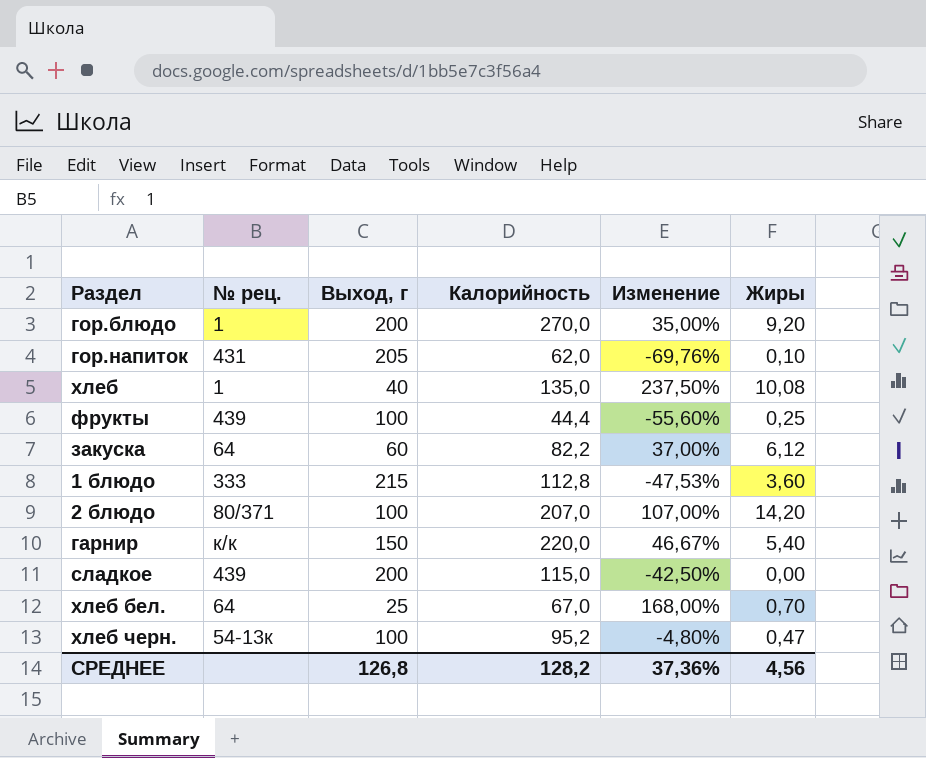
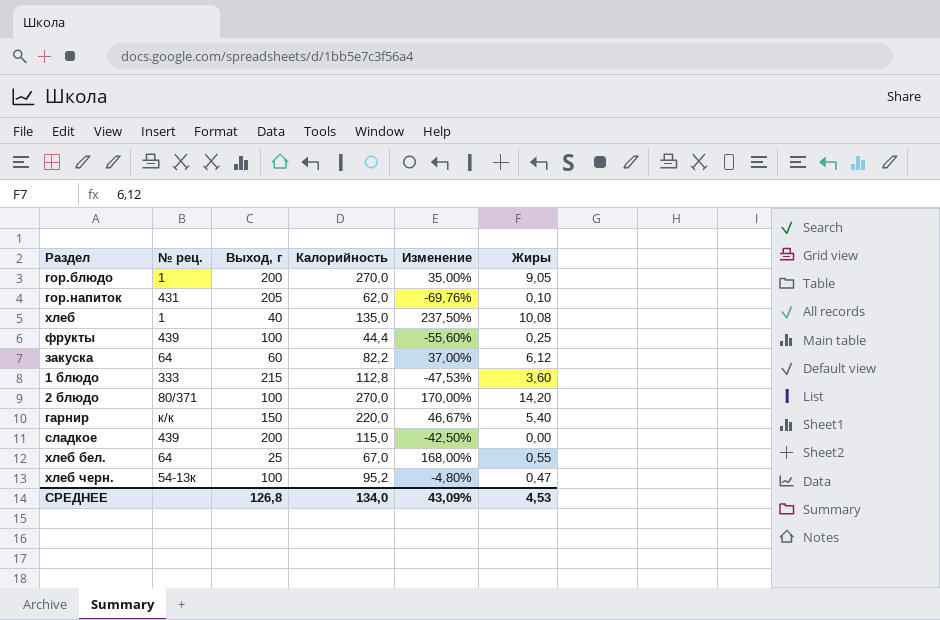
гор.блюдо | Жиры: 9,20 -> 9,05
2 блюдо | Калорийность: 207,0 -> 270,0
2 блюдо | Изменение: 107,00% -> 170,00%
хлеб бел. | Жиры: 0,70 -> 0,55
СРЕДНЕЕ | Калорийность: 128,2 -> 134,0
СРЕДНЕЕ | Изменение: 37,36% -> 43,09%
СРЕДНЕЕ | Жиры: 4,56 -> 4,53

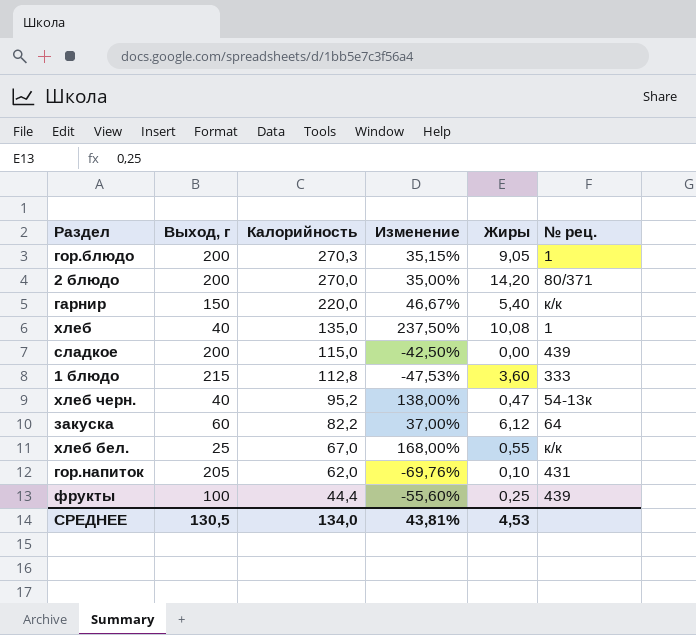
row order: none -> Калорийность descending
column № рец. | position: 2 -> 6
гор.блюдо | Калорийность: 270,0 -> 270,3
гор.блюдо | Изменение: 35,00% -> 35,15%
2 блюдо | Выход, г: 100 -> 200
2 блюдо | Изменение: 170,00% -> 35,00%
хлеб черн. | Выход, г: 100 -> 40
хлеб черн. | Изменение: -4,80% -> 138,00%
хлеб бел. | № рец.: 64 -> к/к
СРЕДНЕЕ | Выход, г: 126,8 -> 130,5
СРЕДНЕЕ | Изменение: 43,09% -> 43,81%

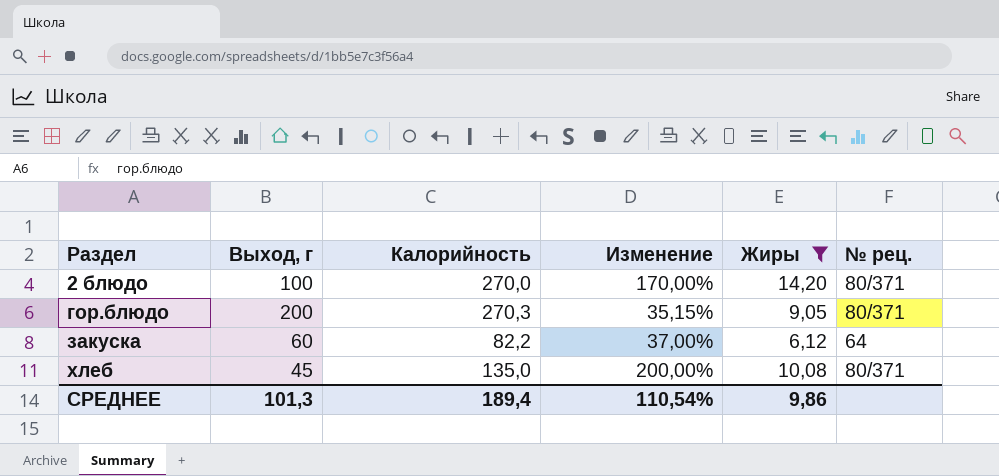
filter: none -> Жиры >= 6,12
row order: Калорийность descending -> Раздел ascending
2 блюдо | Выход, г: 200 -> 100
2 блюдо | Изменение: 35,00% -> 170,00%
гор.блюдо | № рец.: 1 -> 80/371
хлеб | Выход, г: 40 -> 45
хлеб | Изменение: 237,50% -> 200,00%
хлеб | № рец.: 1 -> 80/371
СРЕДНЕЕ | Выход, г: 130,5 -> 101,3
СРЕДНЕЕ | Калорийность: 134,0 -> 189,4
СРЕДНЕЕ | Изменение: 43,81% -> 110,54%
СРЕДНЕЕ | Жиры: 4,53 -> 9,86

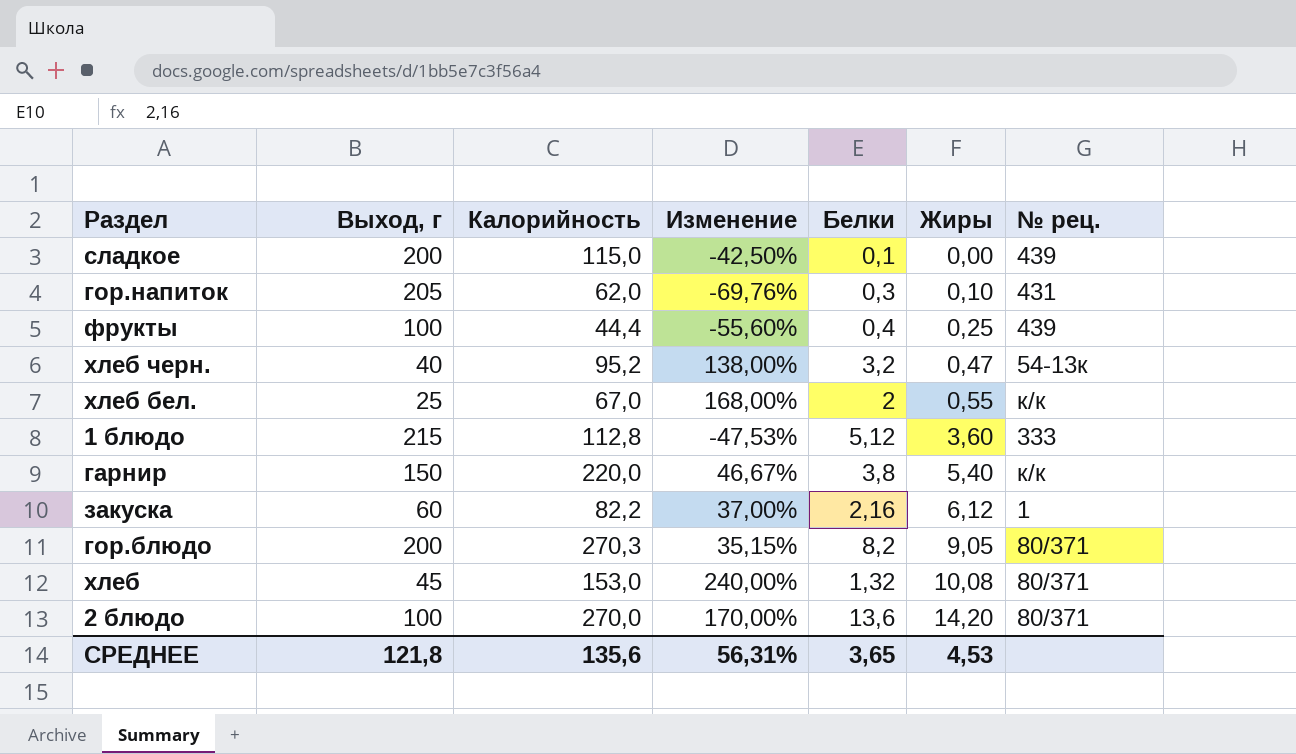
filter: Жиры >= 6,12 -> none
row order: Раздел ascending -> Жиры ascending
column Белки | position: none -> 5
закуска | № рец.: 64 -> 1
хлеб | Калорийность: 135,0 -> 153,0
хлеб | Изменение: 200,00% -> 240,00%
СРЕДНЕЕ | Выход, г: 101,3 -> 121,8
СРЕДНЕЕ | Калорийность: 189,4 -> 135,6
СРЕДНЕЕ | Изменение: 110,54% -> 56,31%
СРЕДНЕЕ | Жиры: 9,86 -> 4,53

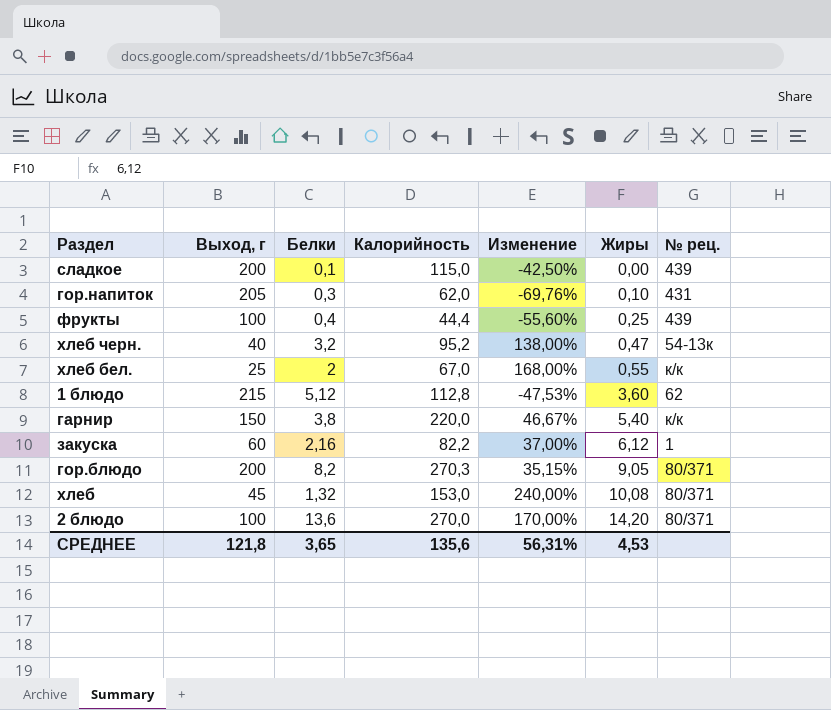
column Белки | position: 5 -> 3
1 блюдо | № рец.: 333 -> 62

